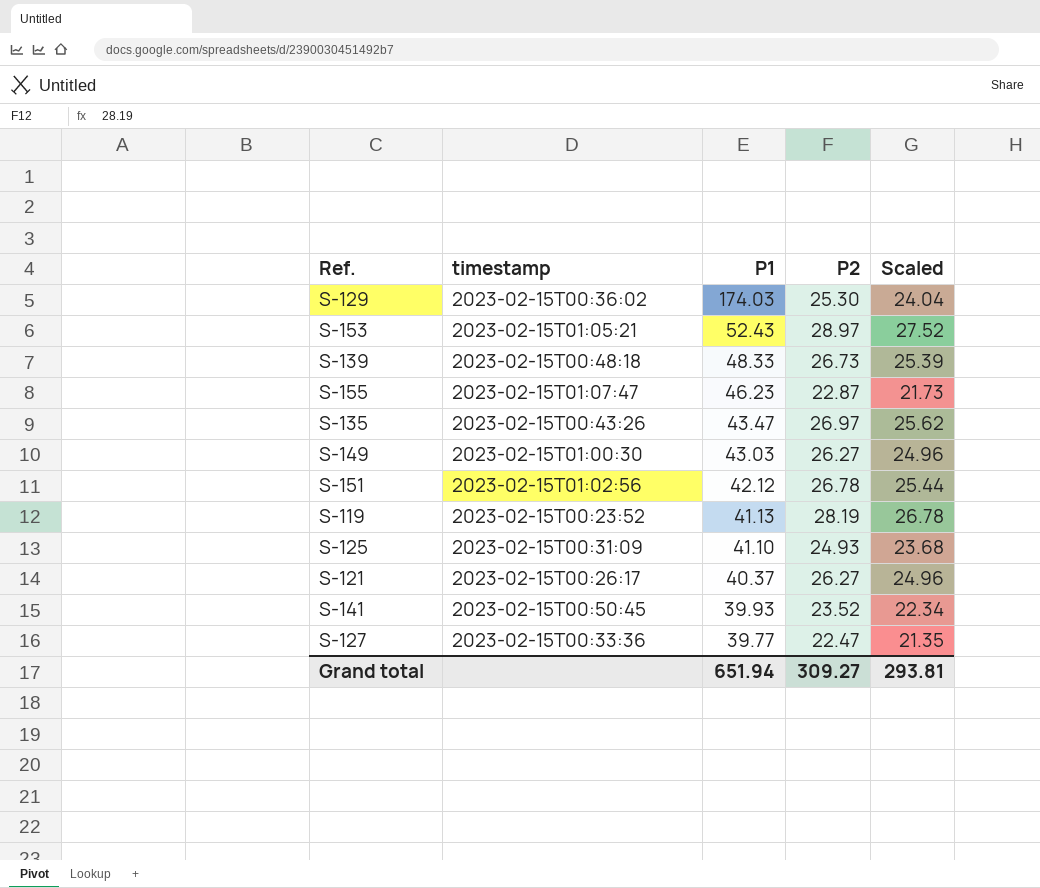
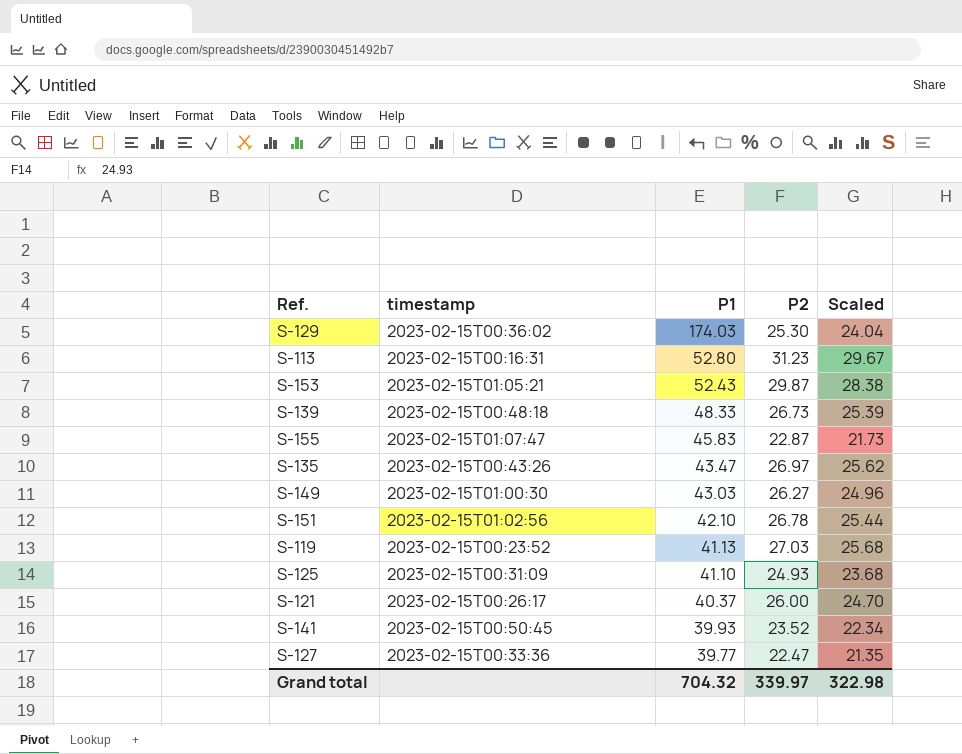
row S-113: none -> 2023-02-15T00:16:31 | 52.80 | 31.23 | 29.67
S-153 | P2: 28.97 -> 29.87
S-153 | Scaled: 27.52 -> 28.38
S-155 | P1: 46.23 -> 45.83
S-151 | P1: 42.12 -> 42.10
S-119 | P2: 28.19 -> 27.03
S-119 | Scaled: 26.78 -> 25.68
S-121 | P2: 26.27 -> 26.00
S-121 | Scaled: 24.96 -> 24.70
Grand total | P1: 651.94 -> 704.32
Grand total | P2: 309.27 -> 339.97
Grand total | Scaled: 293.81 -> 322.98

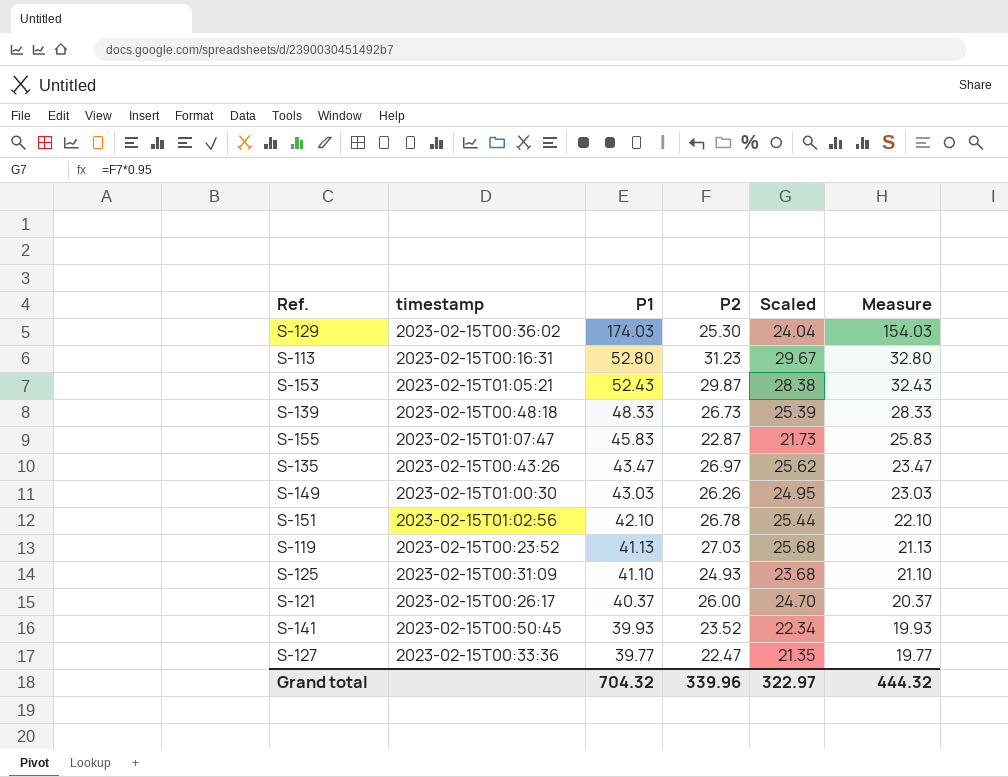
column Measure | formula: none -> [P1] - 20
S-149 | P2: 26.27 -> 26.26
S-149 | Scaled: 24.96 -> 24.95
Grand total | P2: 339.97 -> 339.96
Grand total | Scaled: 322.98 -> 322.97

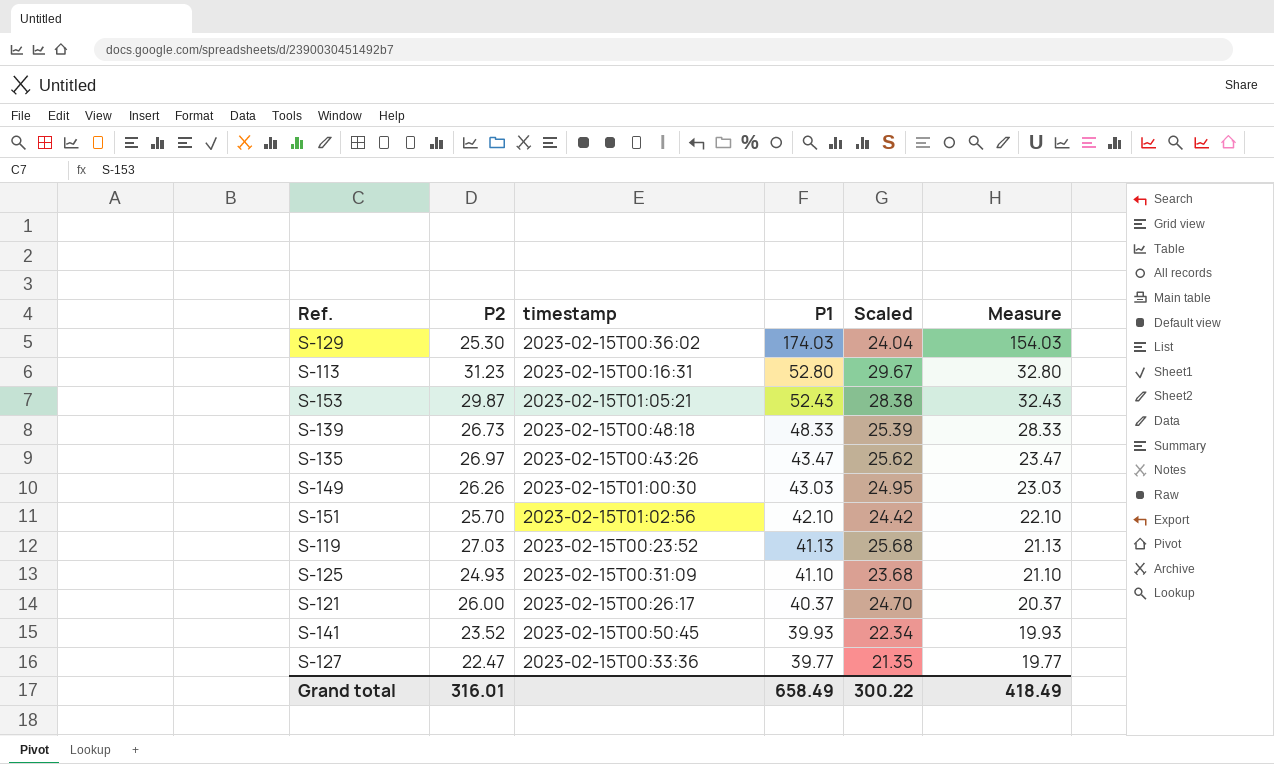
column P2 | position: 4 -> 2
row S-155: 2023-02-15T01:07:47 | 45.83 | 22.87 | 21.73 | 25.83 -> none
S-151 | P2: 26.78 -> 25.70
S-151 | Scaled: 25.44 -> 24.42
Grand total | P2: 339.96 -> 316.01
Grand total | P1: 704.32 -> 658.49
Grand total | Scaled: 322.97 -> 300.22
Grand total | Measure: 444.32 -> 418.49

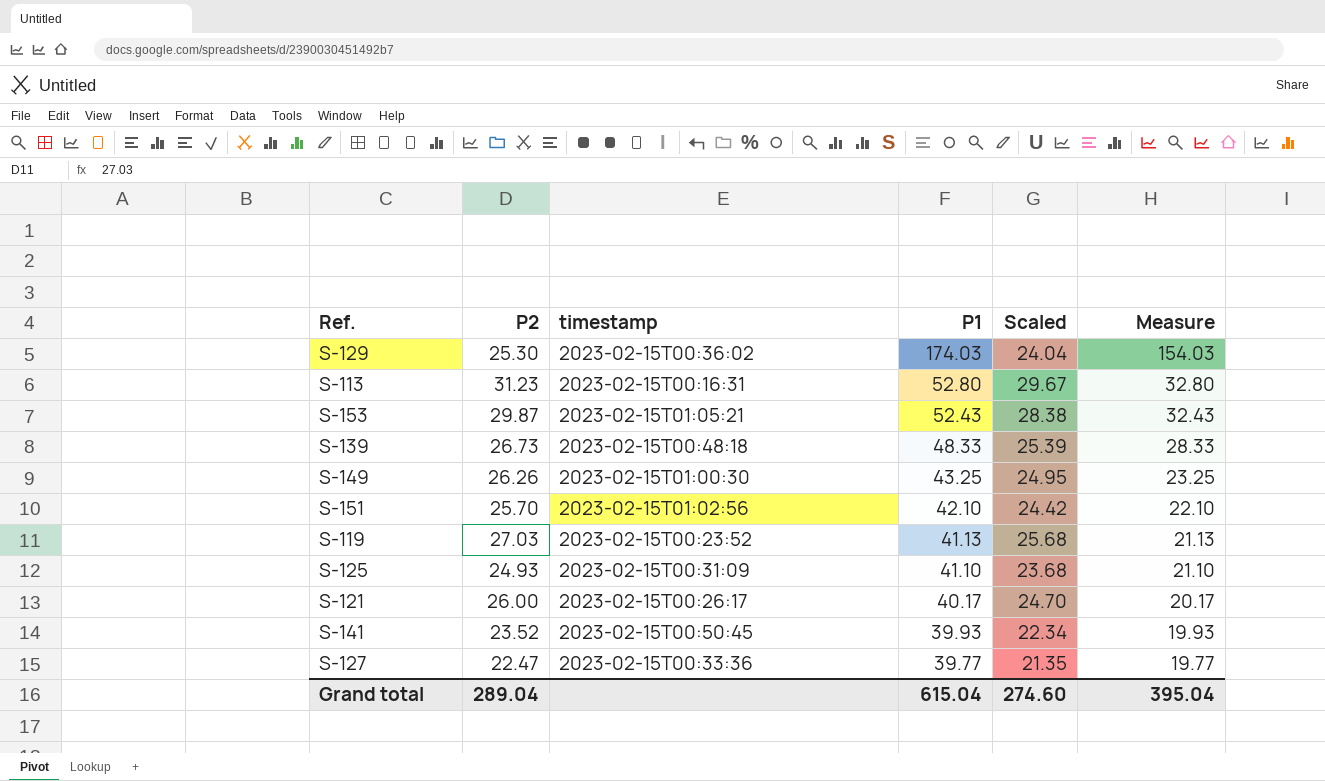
row S-135: 26.97 | 2023-02-15T00:43:26 | 43.47 | 25.62 | 23.47 -> none
S-149 | P1: 43.03 -> 43.25
S-149 | Measure: 23.03 -> 23.25
S-121 | P1: 40.37 -> 40.17
S-121 | Measure: 20.37 -> 20.17
Grand total | P2: 316.01 -> 289.04
Grand total | P1: 658.49 -> 615.04
Grand total | Scaled: 300.22 -> 274.60
Grand total | Measure: 418.49 -> 395.04

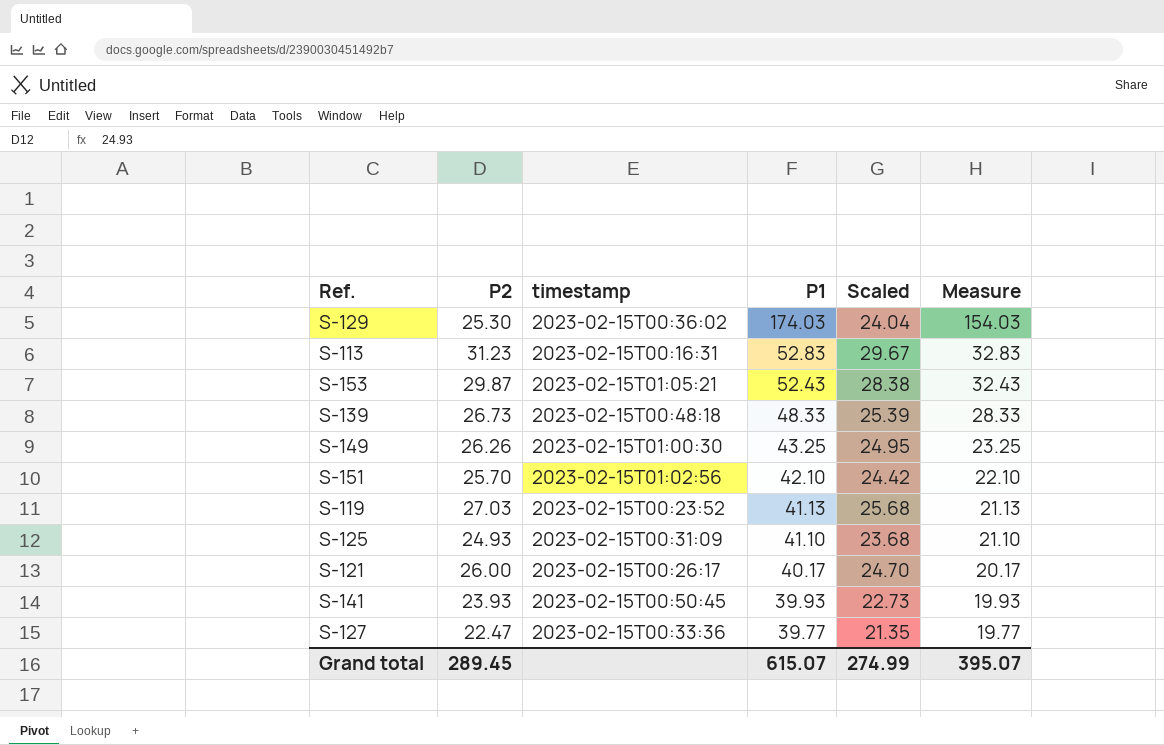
S-113 | P1: 52.80 -> 52.83
S-113 | Measure: 32.80 -> 32.83
S-141 | P2: 23.52 -> 23.93
S-141 | Scaled: 22.34 -> 22.73
Grand total | P2: 289.04 -> 289.45
Grand total | P1: 615.04 -> 615.07
Grand total | Scaled: 274.60 -> 274.99
Grand total | Measure: 395.04 -> 395.07

